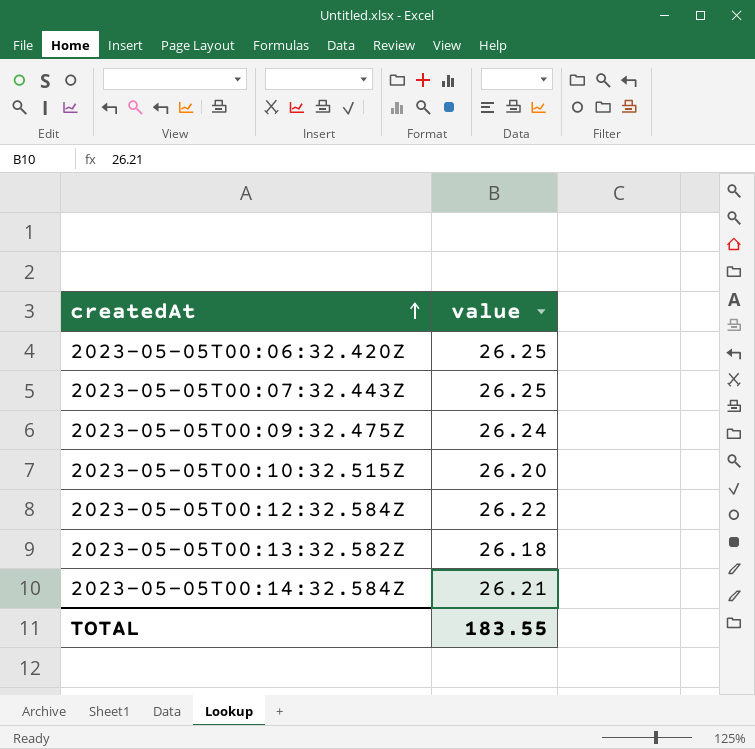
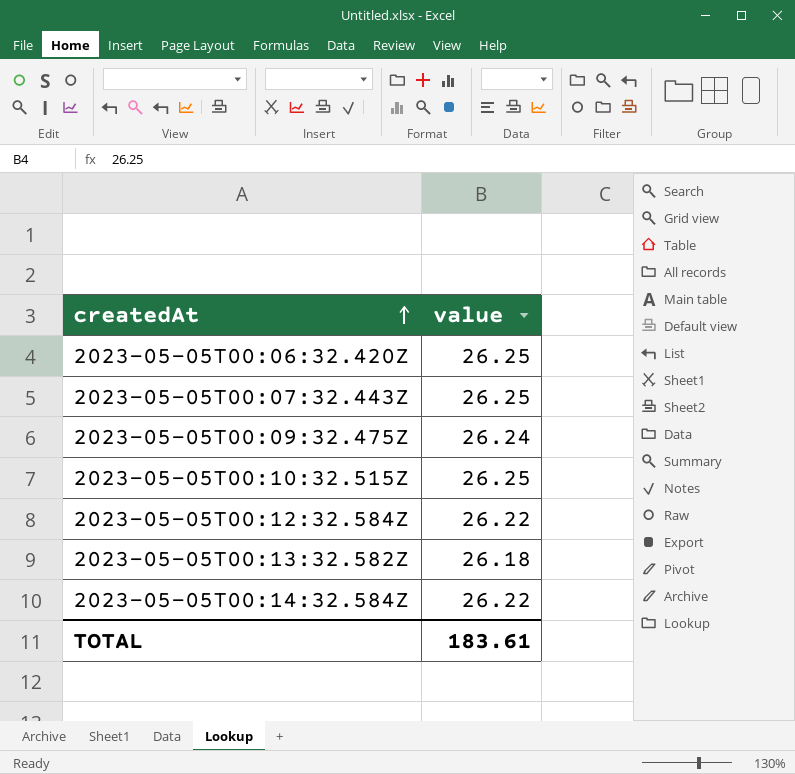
2023-05-05T00:10:32.515Z | value: 26.20 -> 26.25
2023-05-05T00:14:32.584Z | value: 26.21 -> 26.22
TOTAL | value: 183.55 -> 183.61

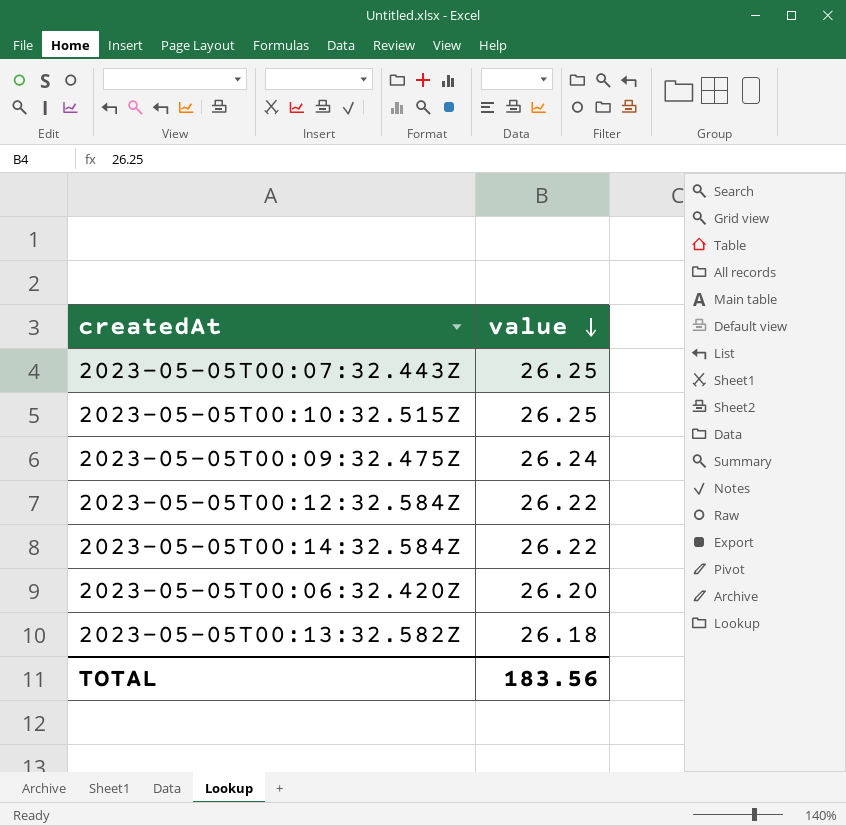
row order: createdAt ascending -> value descending
2023-05-05T00:06:32.420Z | value: 26.25 -> 26.20
TOTAL | value: 183.61 -> 183.56

